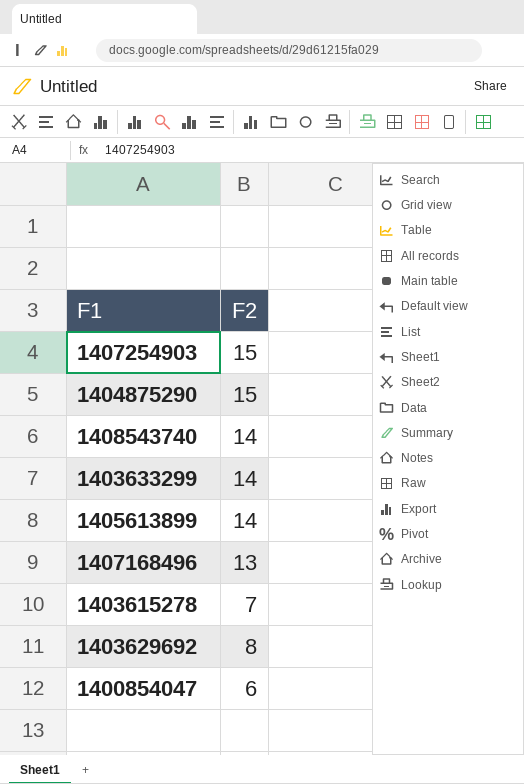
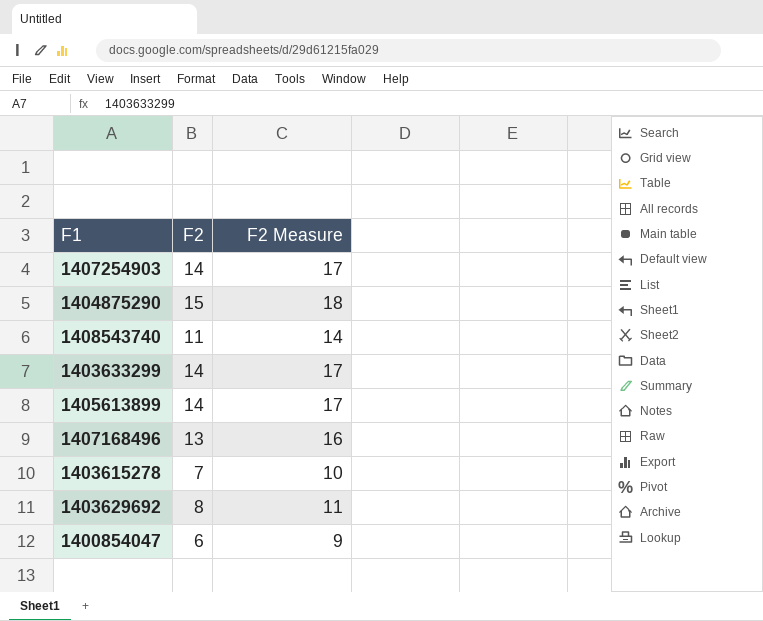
column F2 Measure | formula: none -> [F2] + 3
1407254903 | F2: 15 -> 14
1408543740 | F2: 14 -> 11

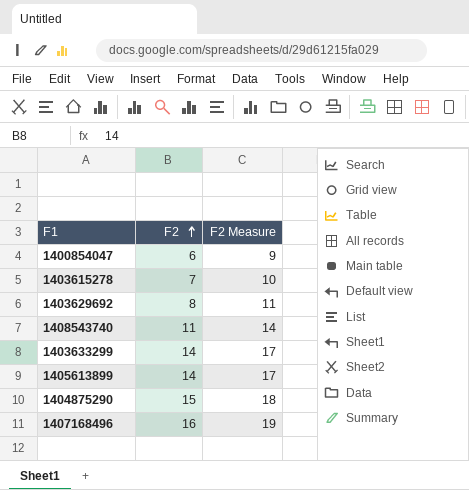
row order: none -> F2 ascending
row 1407254903: 14 | 17 -> none
1407168496 | F2: 13 -> 16
1407168496 | F2 Measure: 16 -> 19

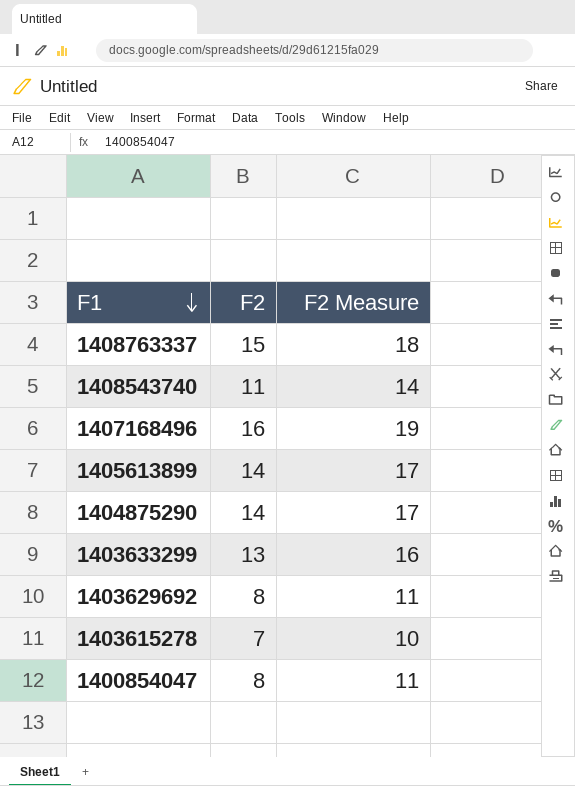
row order: F2 ascending -> F1 descending
row 1408763337: none -> 15 | 18
1404875290 | F2: 15 -> 14
1404875290 | F2 Measure: 18 -> 17
1403633299 | F2: 14 -> 13
1403633299 | F2 Measure: 17 -> 16
1400854047 | F2: 6 -> 8
1400854047 | F2 Measure: 9 -> 11

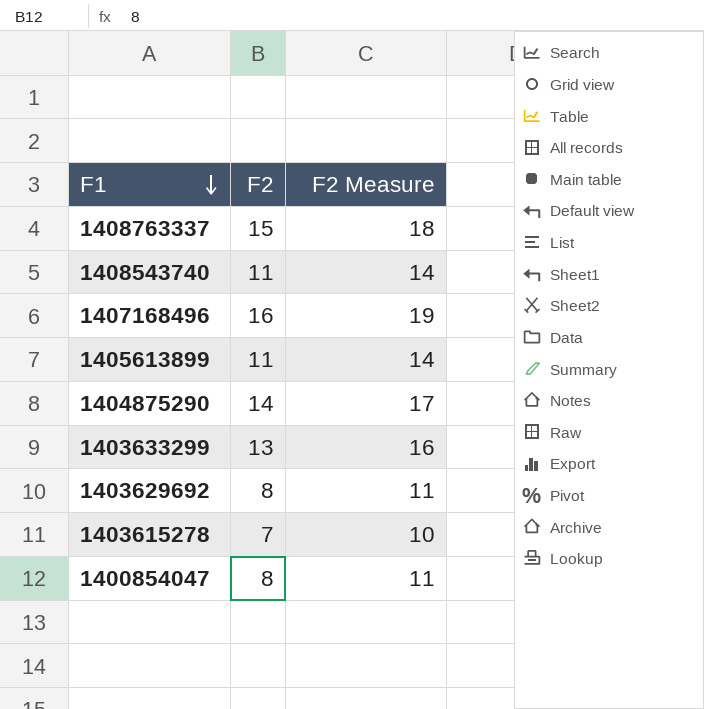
1405613899 | F2: 14 -> 11
1405613899 | F2 Measure: 17 -> 14

